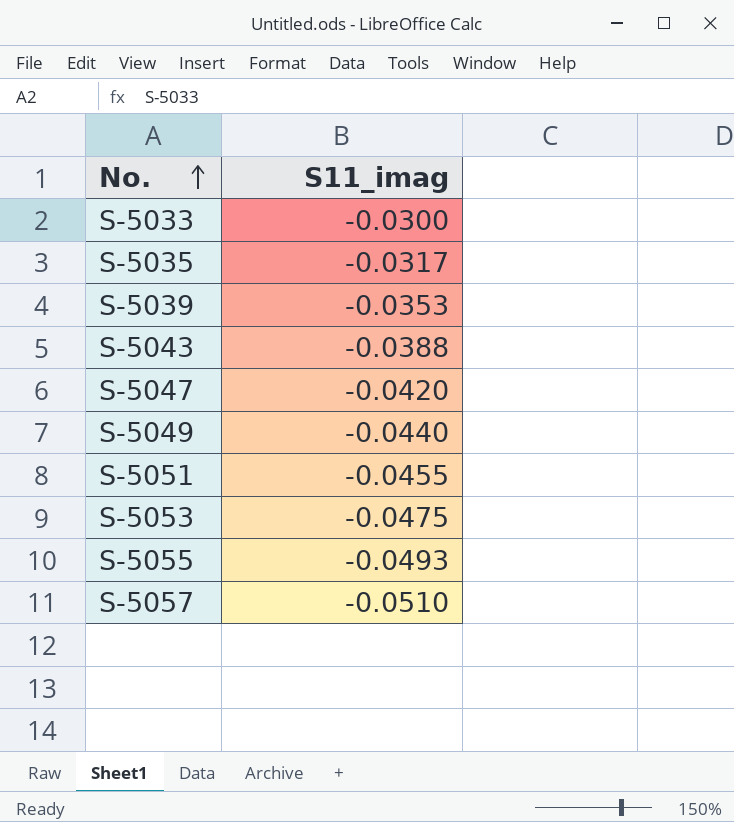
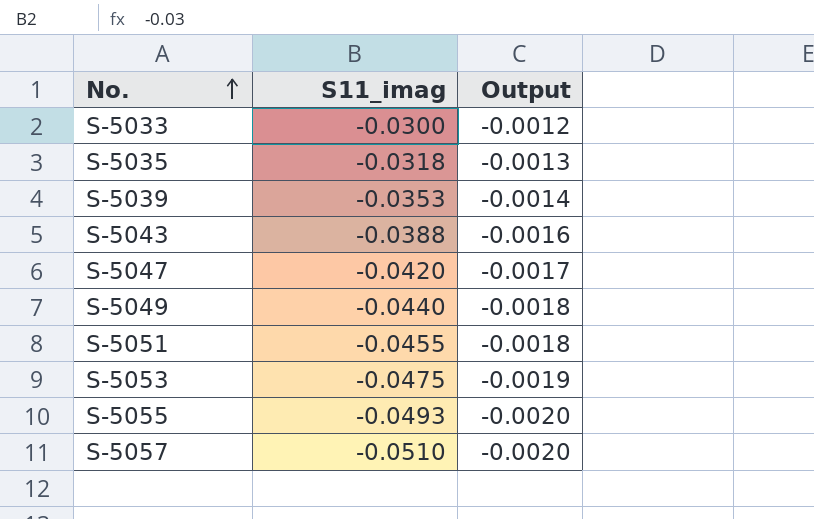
column Output | formula: none -> [S11_imag] * 0.04
S-5035 | S11_imag: -0.0317 -> -0.0318

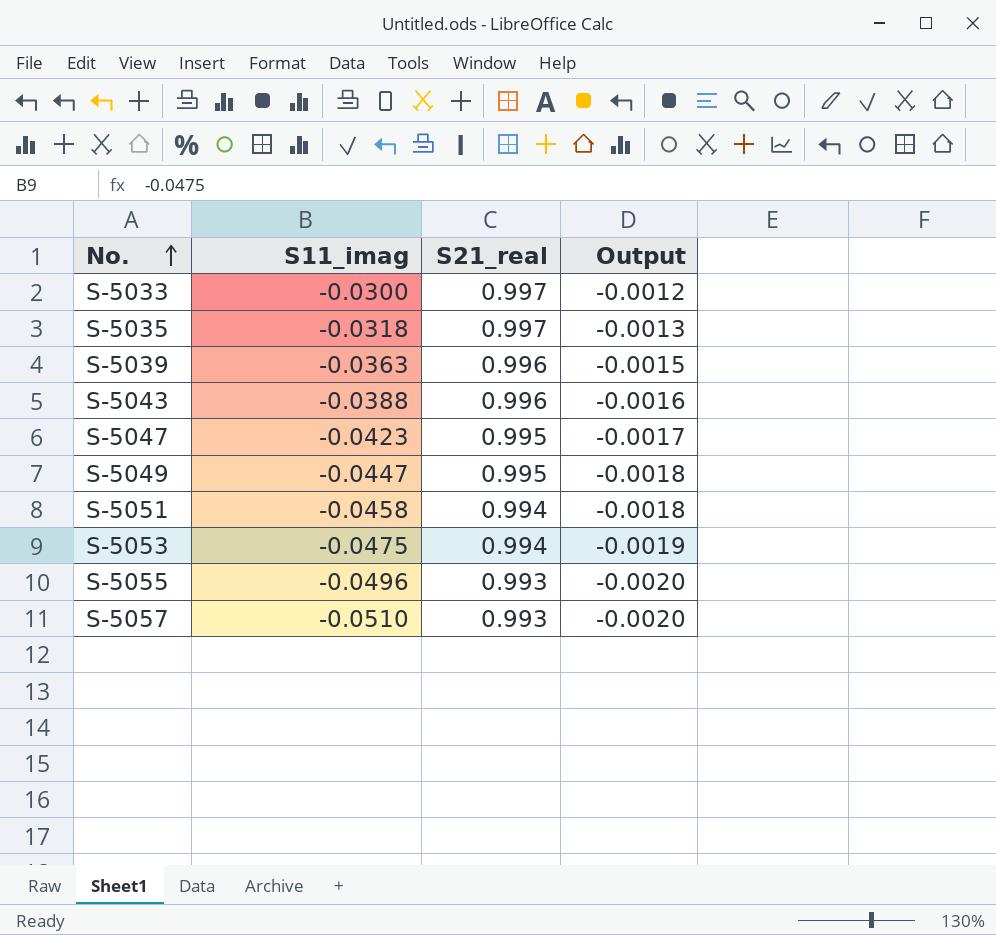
column S21_real | position: none -> 3
S-5039 | S11_imag: -0.0353 -> -0.0363
S-5039 | Output: -0.0014 -> -0.0015
S-5047 | S11_imag: -0.0420 -> -0.0423
S-5049 | S11_imag: -0.0440 -> -0.0447
S-5051 | S11_imag: -0.0455 -> -0.0458
S-5055 | S11_imag: -0.0493 -> -0.0496

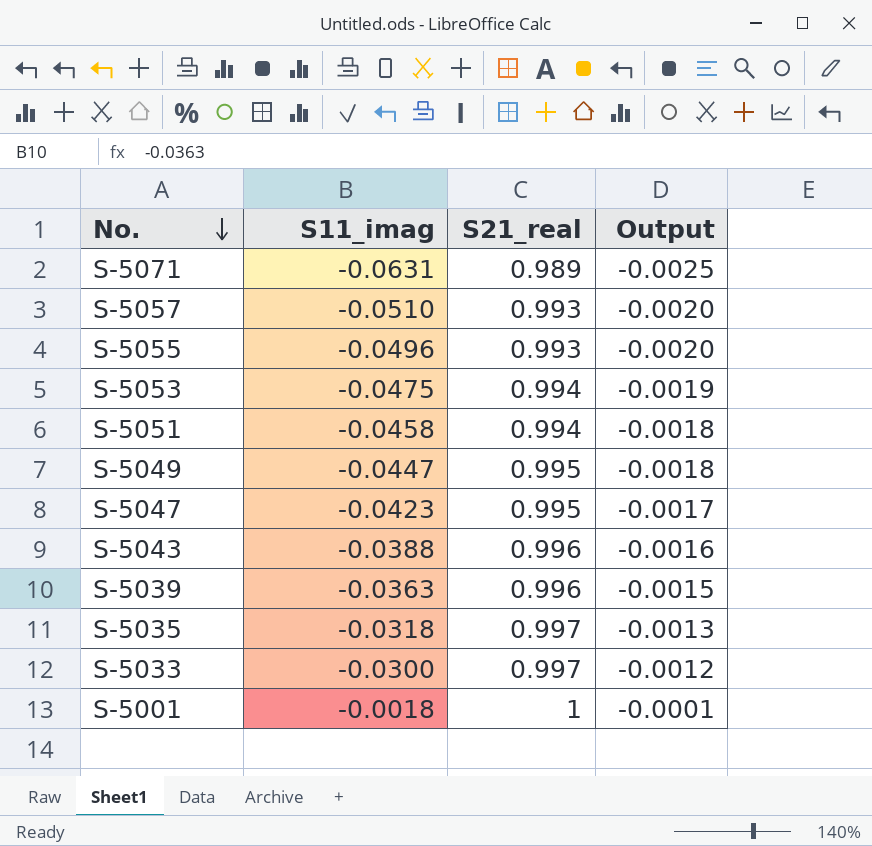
row order: No. ascending -> No. descending
row S-5071: none -> -0.0631 | 0.989 | -0.0025
row S-5001: none -> -0.0018 | 1 | -0.0001

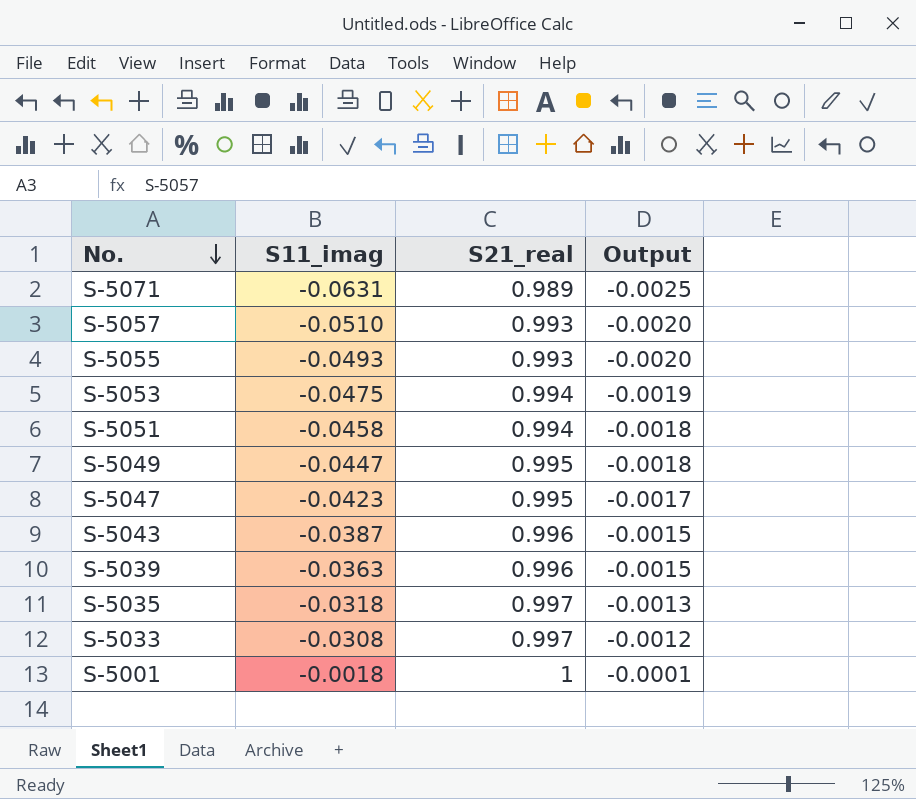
S-5055 | S11_imag: -0.0496 -> -0.0493
S-5043 | S11_imag: -0.0388 -> -0.0387
S-5043 | Output: -0.0016 -> -0.0015
S-5033 | S11_imag: -0.0300 -> -0.0308

